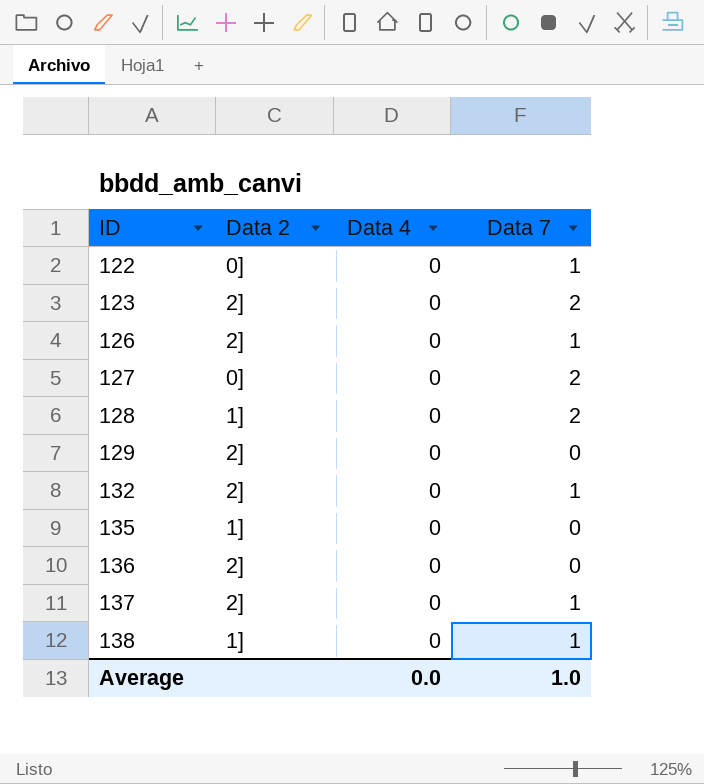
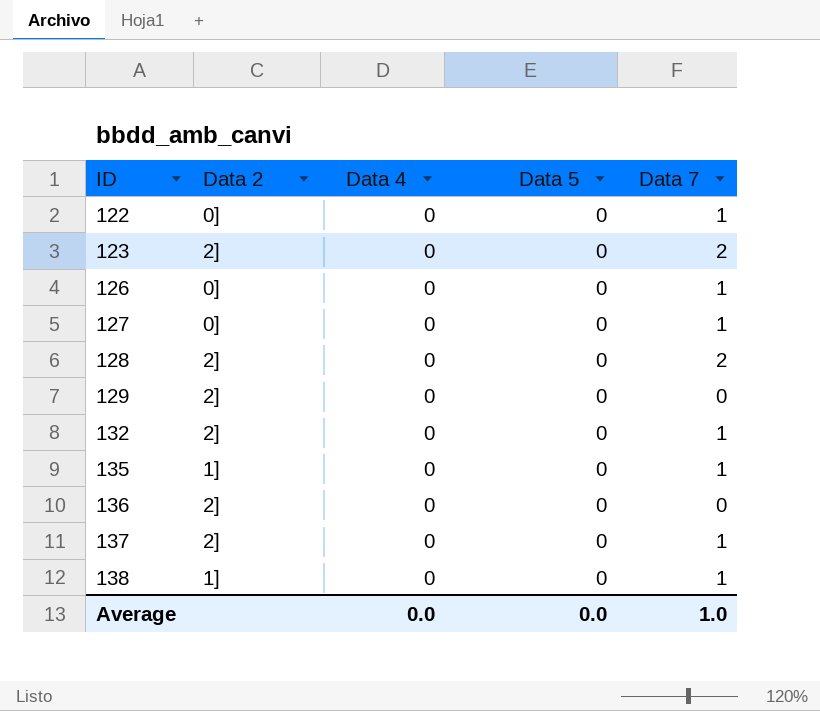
column Data 5 | position: none -> 4
126 | Data 2: 2] -> 0]
127 | Data 7: 2 -> 1
128 | Data 2: 1] -> 2]
135 | Data 7: 0 -> 1

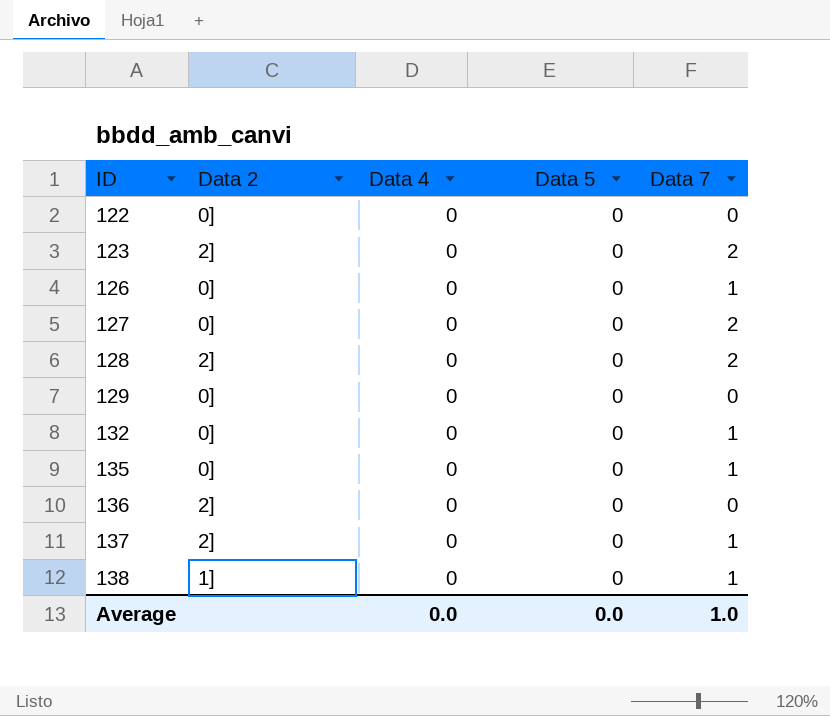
122 | Data 7: 1 -> 0
127 | Data 7: 1 -> 2
129 | Data 2: 2] -> 0]
132 | Data 2: 2] -> 0]
135 | Data 2: 1] -> 0]

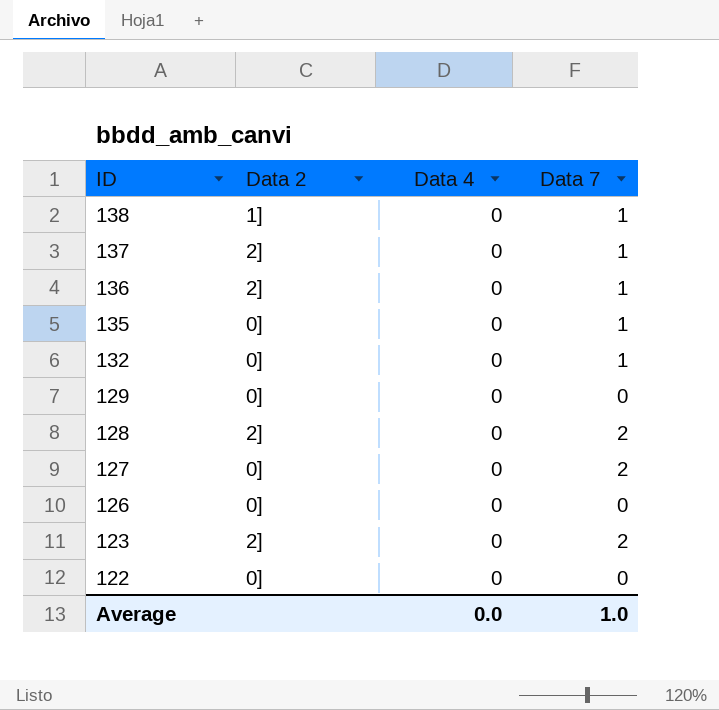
row order: ID ascending -> ID descending
column Data 5 | position: 4 -> none
136 | Data 7: 0 -> 1
126 | Data 7: 1 -> 0

